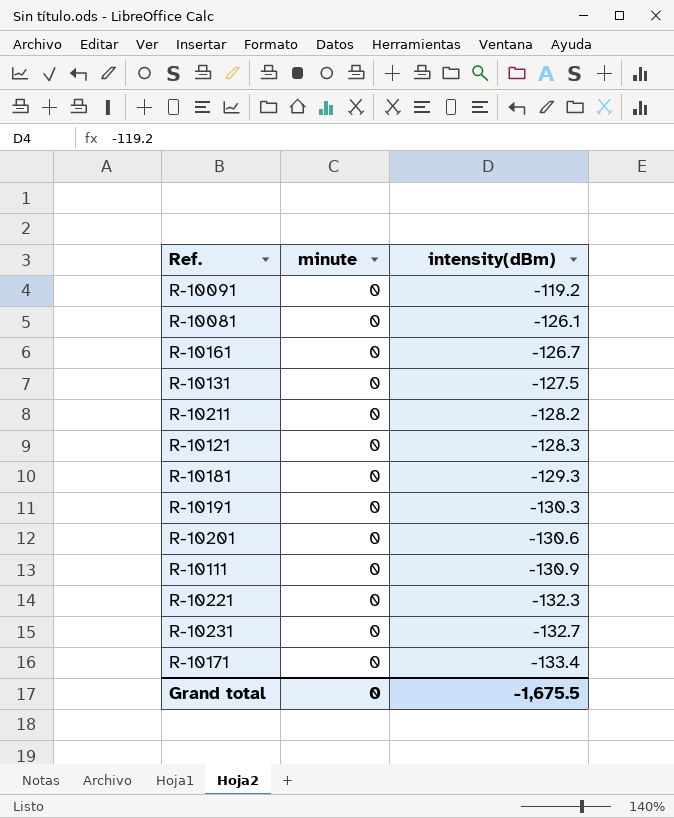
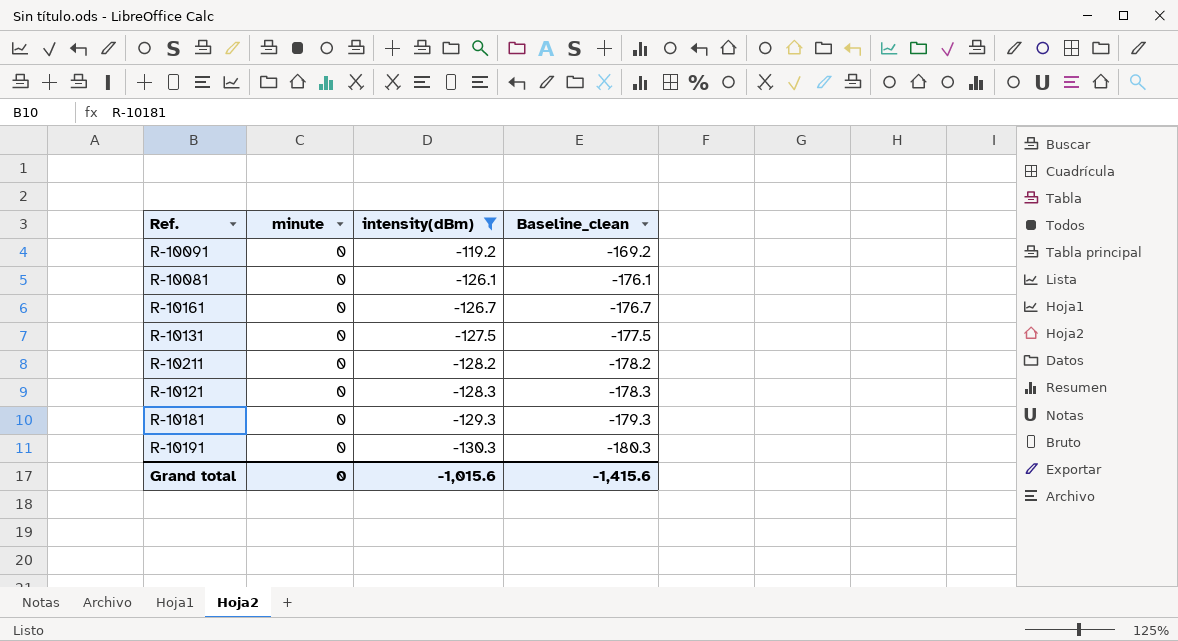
filter: none -> intensity(dBm) >= -130.3
column Baseline_clean | formula: none -> [intensity(dBm)] - 50
Grand total | intensity(dBm): -1,675.5 -> -1,015.6

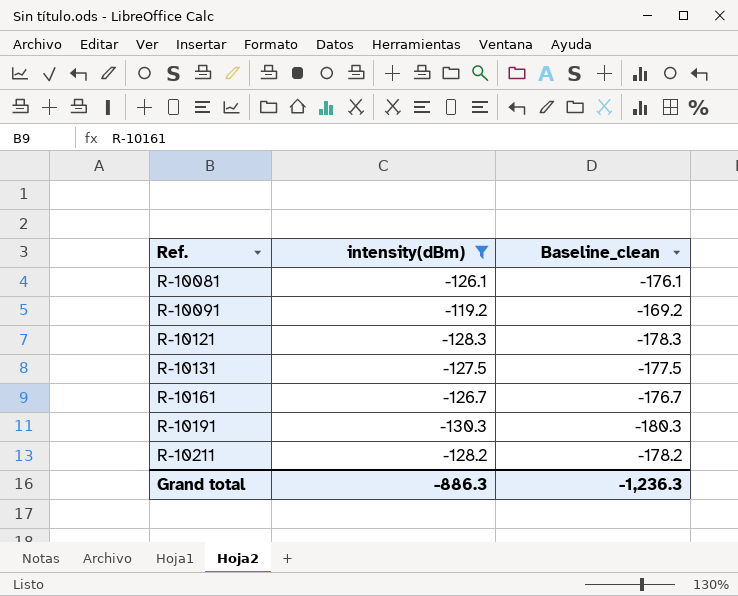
row order: intensity(dBm) descending -> Ref. ascending
column minute | position: 2 -> none
row R-10181: 0 | -129.3 | -179.3 -> none
Grand total | intensity(dBm): -1,015.6 -> -886.3
Grand total | Baseline_clean: -1,415.6 -> -1,236.3

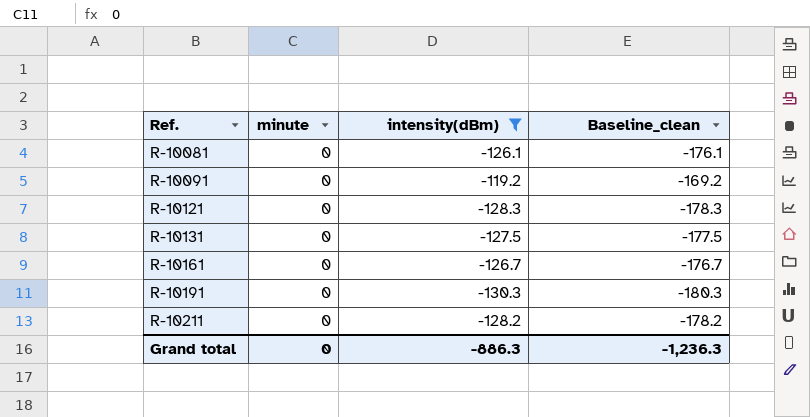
column minute | position: none -> 2

